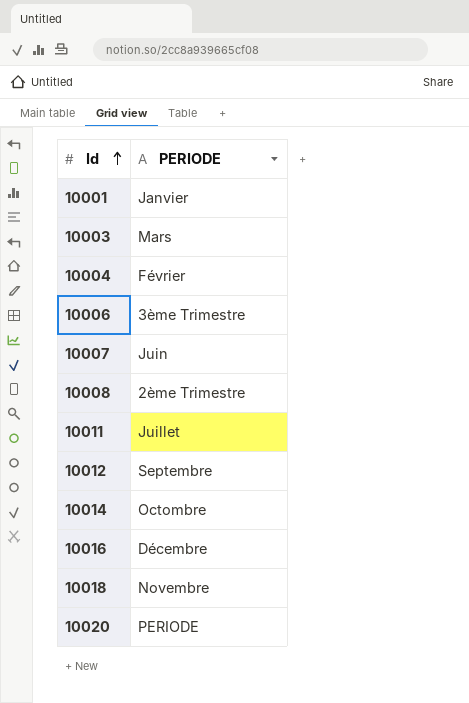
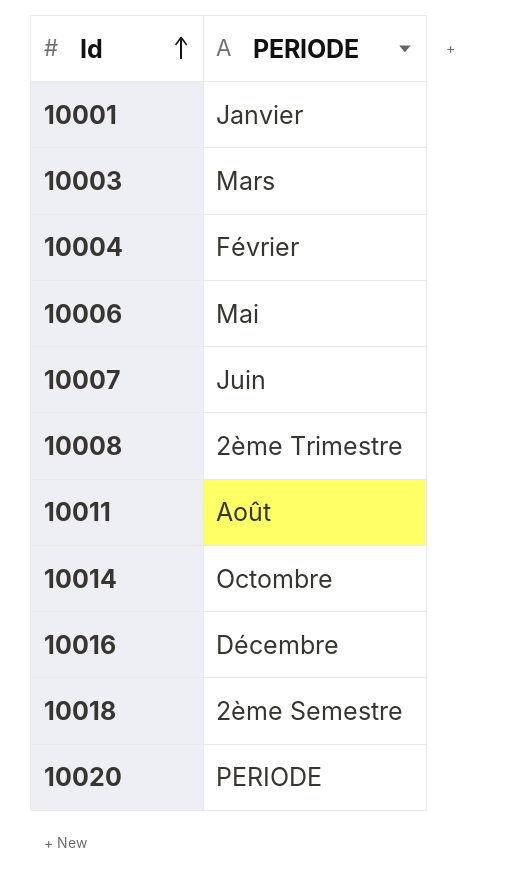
row 10012: Septembre -> none
10006 | PERIODE: 3ème Trimestre -> Mai
10011 | PERIODE: Juillet -> Août
10018 | PERIODE: Novembre -> 2ème Semestre

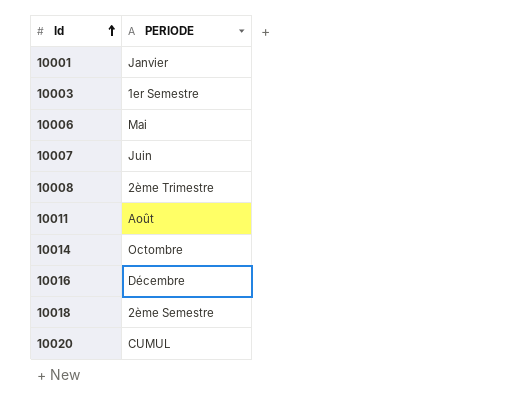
row 10004: Février -> none
10003 | PERIODE: Mars -> 1er Semestre
10020 | PERIODE: PERIODE -> CUMUL

